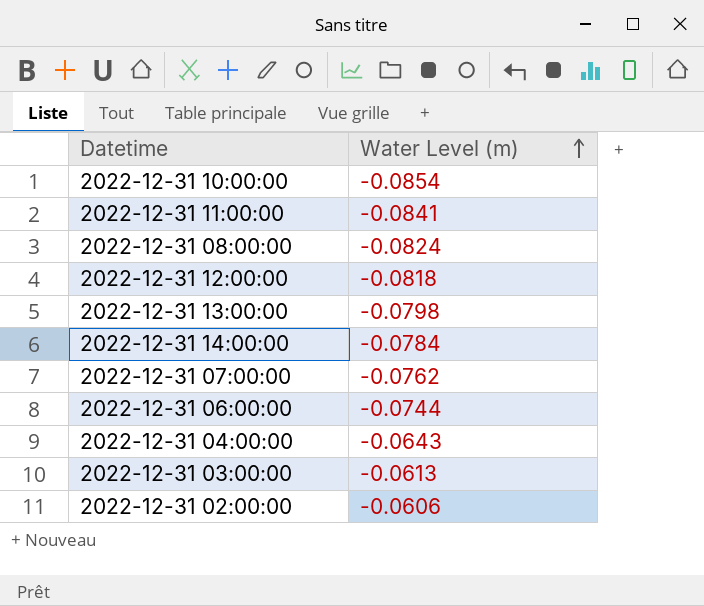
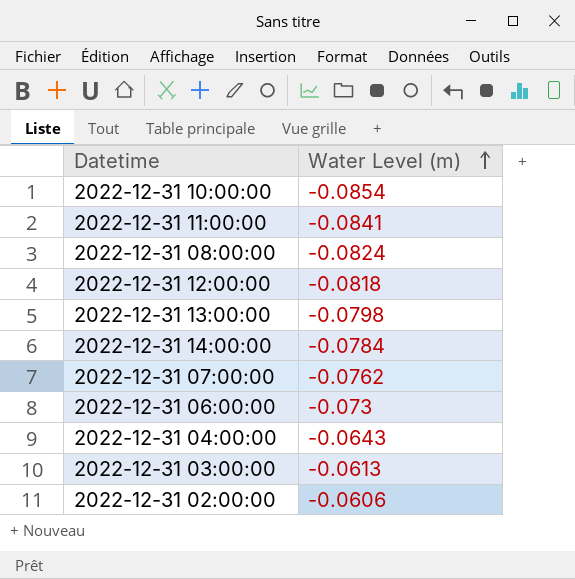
2022-12-31 06:00:00 | Water Level (m): -0.0744 -> -0.073

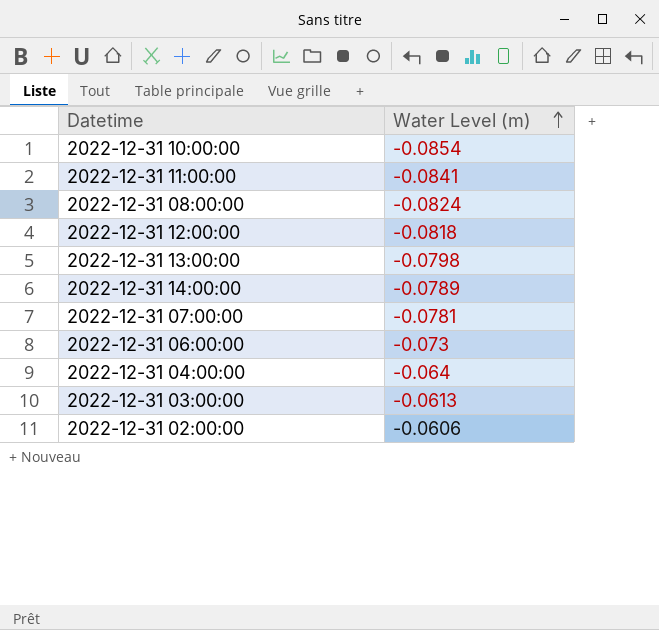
2022-12-31 14:00:00 | Water Level (m): -0.0784 -> -0.0789
2022-12-31 07:00:00 | Water Level (m): -0.0762 -> -0.0781
2022-12-31 04:00:00 | Water Level (m): -0.0643 -> -0.064

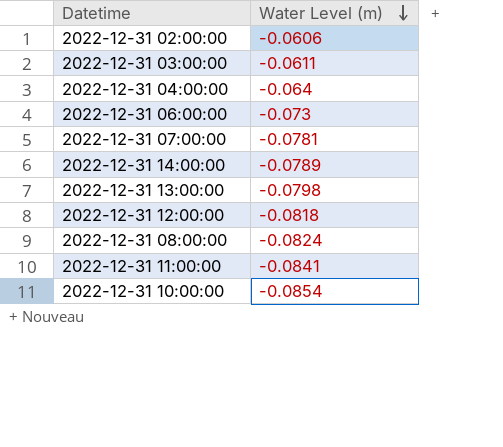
row order: Water Level (m) ascending -> Water Level (m) descending
2022-12-31 03:00:00 | Water Level (m): -0.0613 -> -0.0611

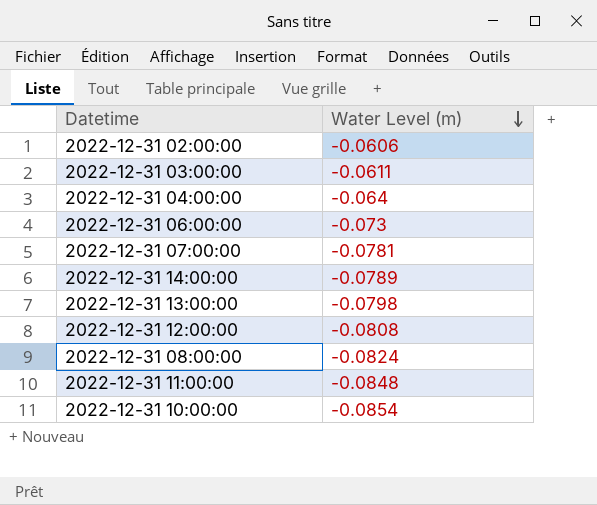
2022-12-31 12:00:00 | Water Level (m): -0.0818 -> -0.0808
2022-12-31 11:00:00 | Water Level (m): -0.0841 -> -0.0848

